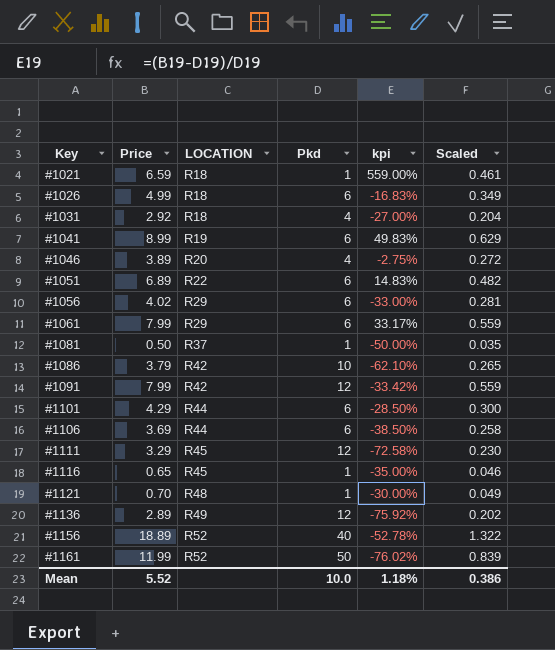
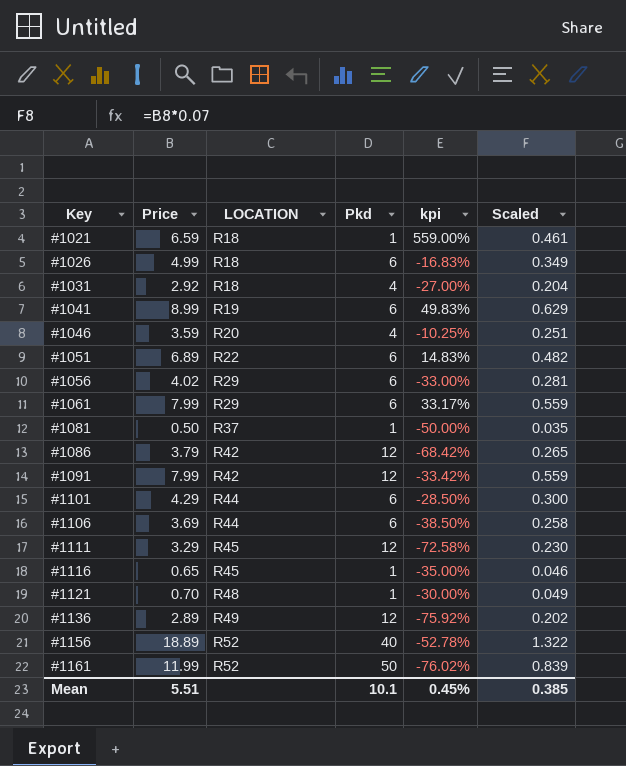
#1046 | Price: 3.89 -> 3.59
#1046 | kpi: -2.75% -> -10.25%
#1046 | Scaled: 0.272 -> 0.251
#1086 | Pkd: 10 -> 12
#1086 | kpi: -62.10% -> -68.42%
Mean | Price: 5.52 -> 5.51
Mean | Pkd: 10.0 -> 10.1
Mean | kpi: 1.18% -> 0.45%
Mean | Scaled: 0.386 -> 0.385

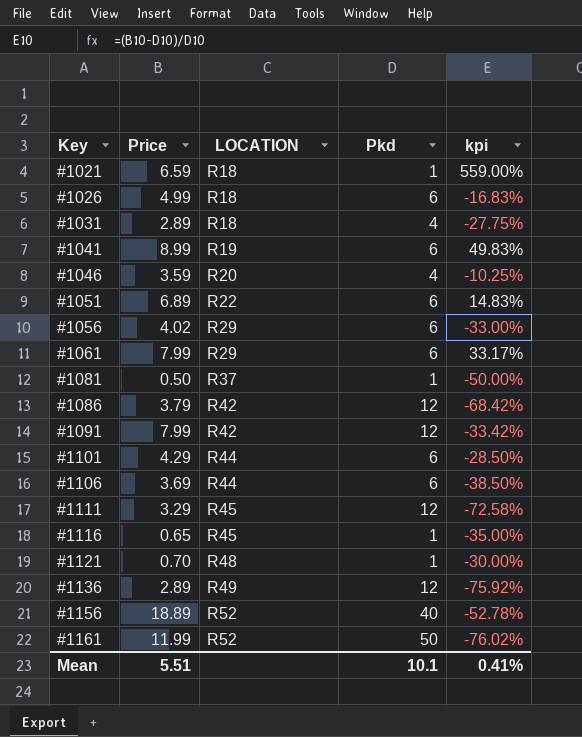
column Scaled | formula: [Price] * 0.07 -> none
#1031 | Price: 2.92 -> 2.89
#1031 | kpi: -27.00% -> -27.75%
Mean | kpi: 0.45% -> 0.41%

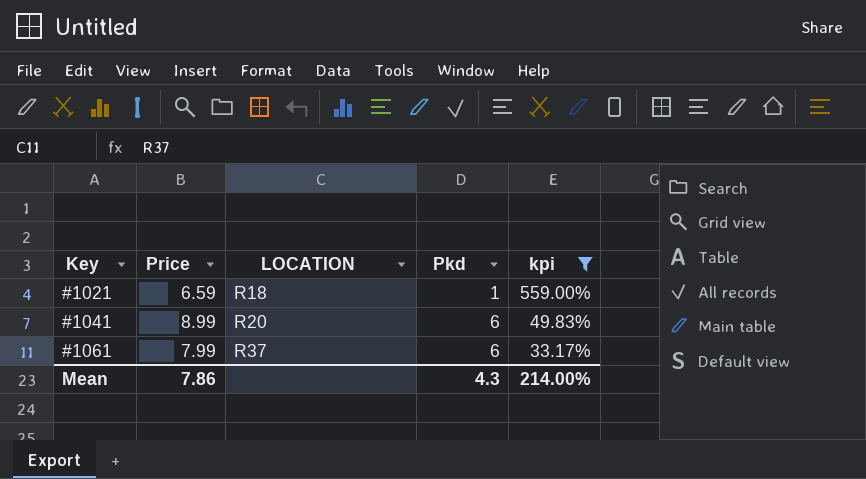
filter: none -> kpi >= 33.17%
#1041 | LOCATION: R19 -> R20
#1061 | LOCATION: R29 -> R37
Mean | Price: 5.51 -> 7.86
Mean | Pkd: 10.1 -> 4.3
Mean | kpi: 0.41% -> 214.00%

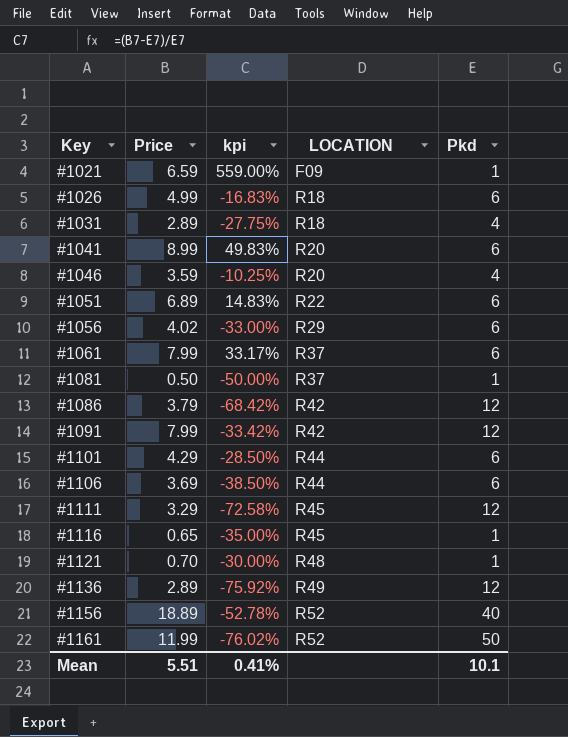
filter: kpi >= 33.17% -> none
column kpi | position: 5 -> 3
#1021 | LOCATION: R18 -> F09
Mean | Price: 7.86 -> 5.51
Mean | kpi: 214.00% -> 0.41%
Mean | Pkd: 4.3 -> 10.1

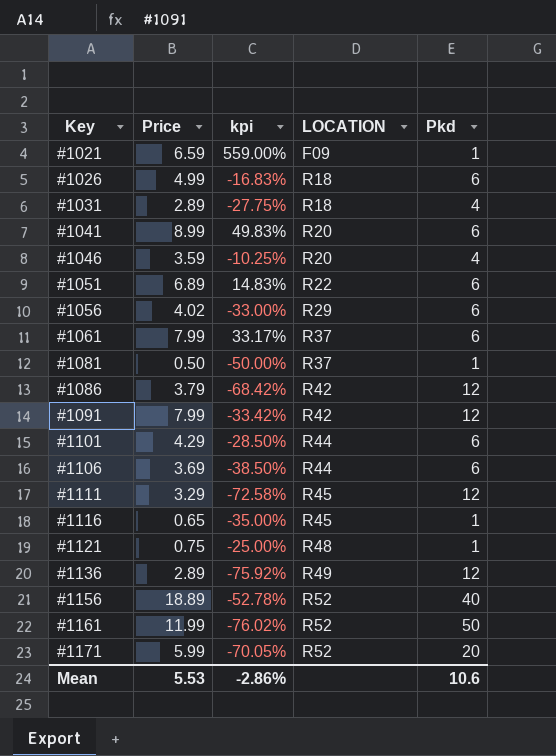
#1121 | Price: 0.70 -> 0.75
#1121 | kpi: -30.00% -> -25.00%
row #1171: none -> 5.99 | -70.05% | R52 | 20
Mean | Price: 5.51 -> 5.53
Mean | kpi: 0.41% -> -2.86%
Mean | Pkd: 10.1 -> 10.6

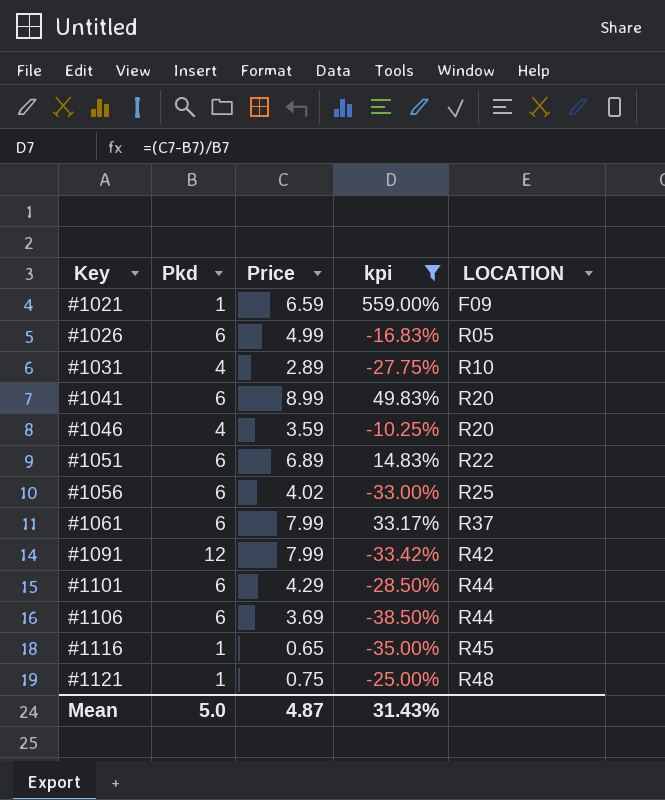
filter: none -> kpi >= -38.50%
column Pkd | position: 5 -> 2
#1026 | LOCATION: R18 -> R05
#1031 | LOCATION: R18 -> R10
#1056 | LOCATION: R29 -> R25
Mean | Pkd: 10.6 -> 5.0
Mean | Price: 5.53 -> 4.87
Mean | kpi: -2.86% -> 31.43%

